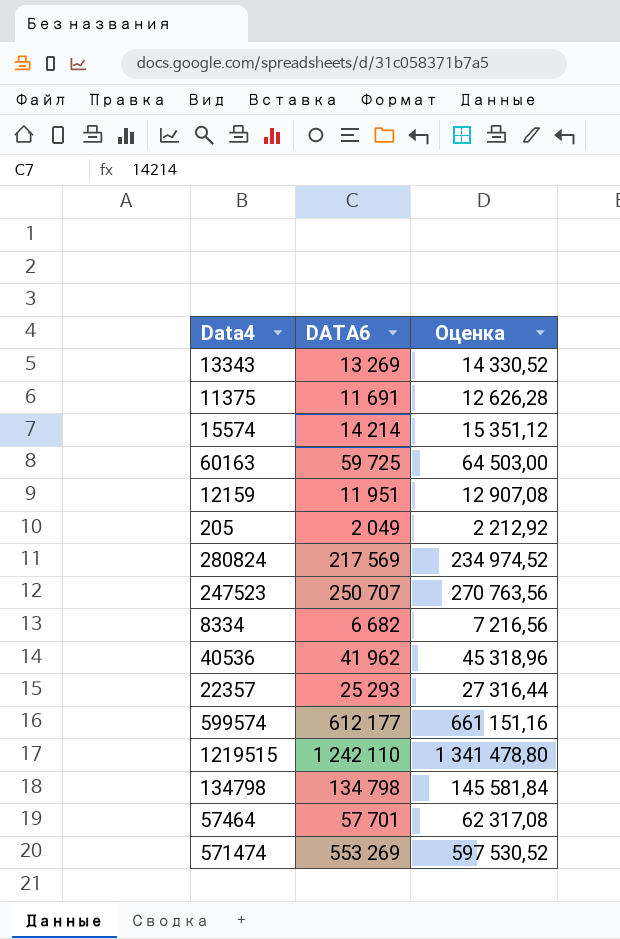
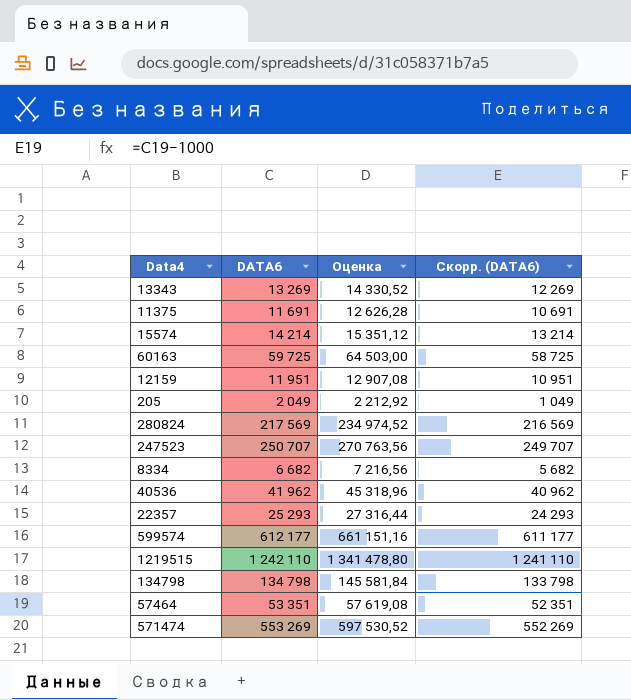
column Скорр. (DATA6) | formula: none -> [DATA6] - 1000
57464 | DATA6: 57 701 -> 53 351
57464 | Оценка: 62 317,08 -> 57 619,08

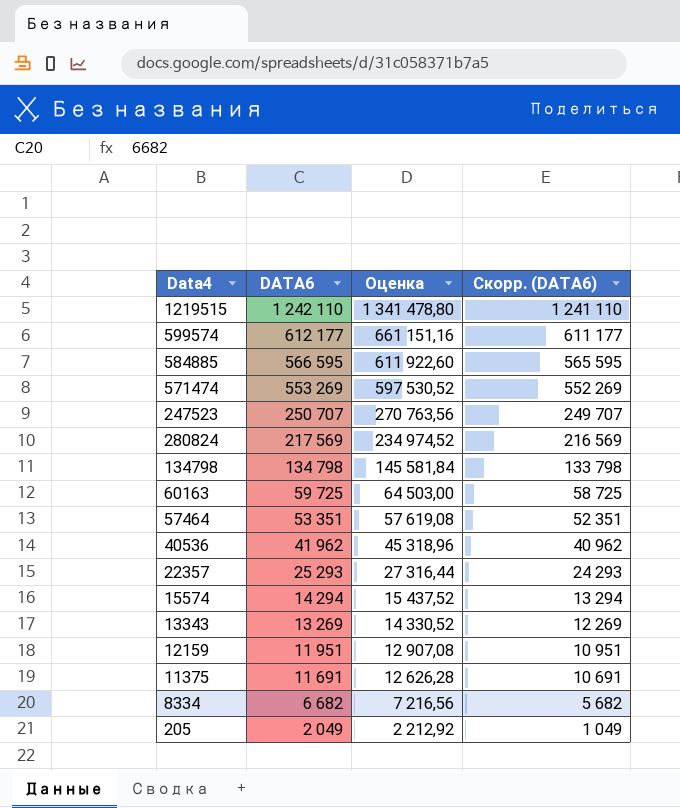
row order: none -> DATA6 descending
row 584885: none -> 566 595 | 611 922,60 | 565 595
15574 | DATA6: 14 214 -> 14 294
15574 | Оценка: 15 351,12 -> 15 437,52
15574 | Скорр. (DATA6): 13 214 -> 13 294

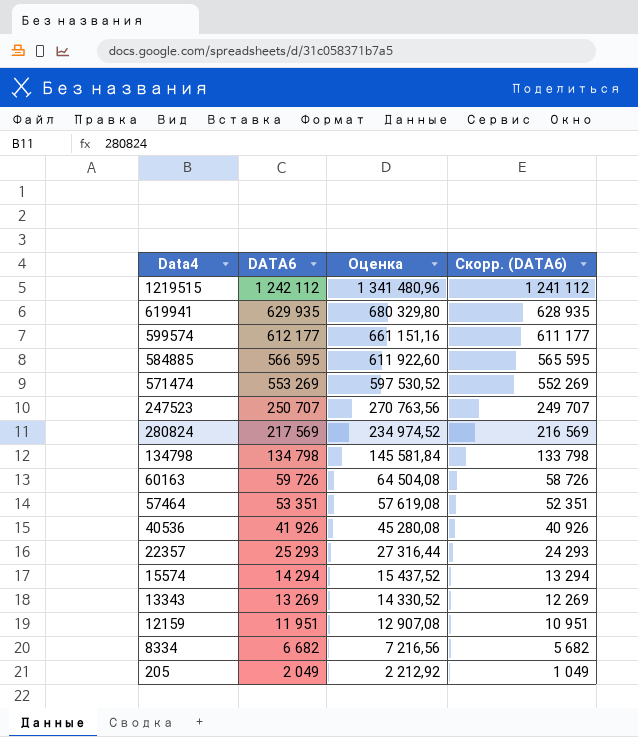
row 11375: 11 691 | 12 626,28 | 10 691 -> none
1219515 | DATA6: 1 242 110 -> 1 242 112
1219515 | Оценка: 1 341 478,80 -> 1 341 480,96
1219515 | Скорр. (DATA6): 1 241 110 -> 1 241 112
row 619941: none -> 629 935 | 680 329,80 | 628 935
60163 | DATA6: 59 725 -> 59 726
60163 | Оценка: 64 503,00 -> 64 504,08
60163 | Скорр. (DATA6): 58 725 -> 58 726
40536 | DATA6: 41 962 -> 41 926
40536 | Оценка: 45 318,96 -> 45 280,08
40536 | Скорр. (DATA6): 40 962 -> 40 926

